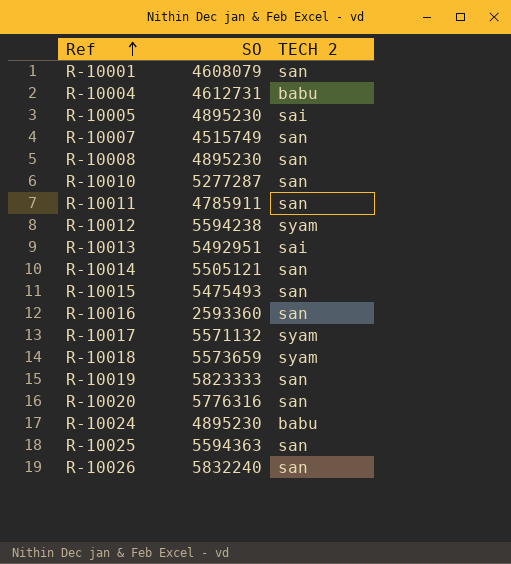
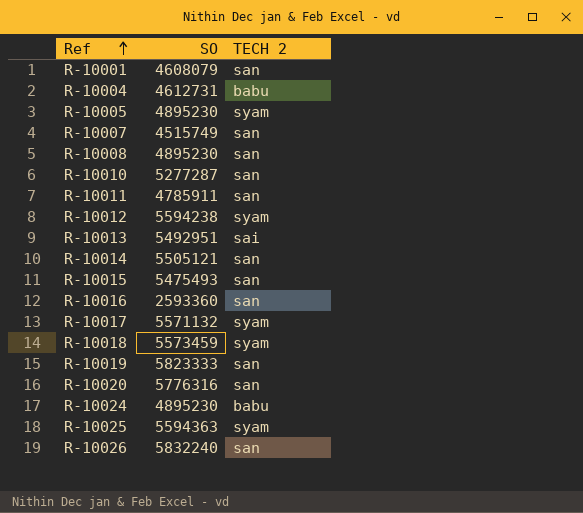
R-10005 | TECH 2: sai -> syam
R-10018 | SO: 5573659 -> 5573459
R-10025 | TECH 2: san -> syam

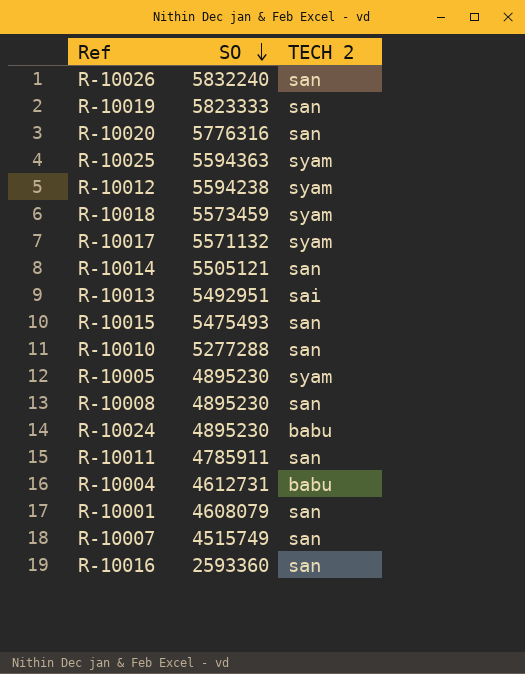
row order: Ref ascending -> SO descending
R-10010 | SO: 5277287 -> 5277288

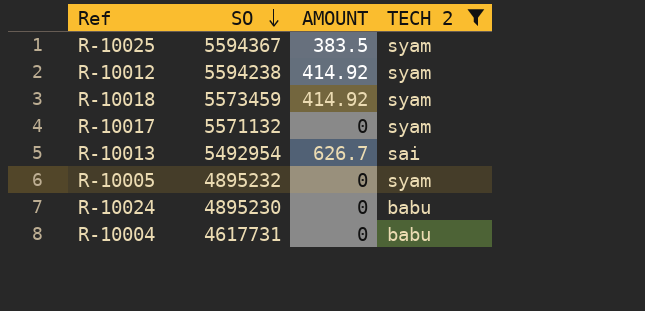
filter: none -> TECH 2 != san
column AMOUNT | position: none -> 3
R-10025 | SO: 5594363 -> 5594367
R-10013 | SO: 5492951 -> 5492954
R-10005 | SO: 4895230 -> 4895232
R-10004 | SO: 4612731 -> 4617731

